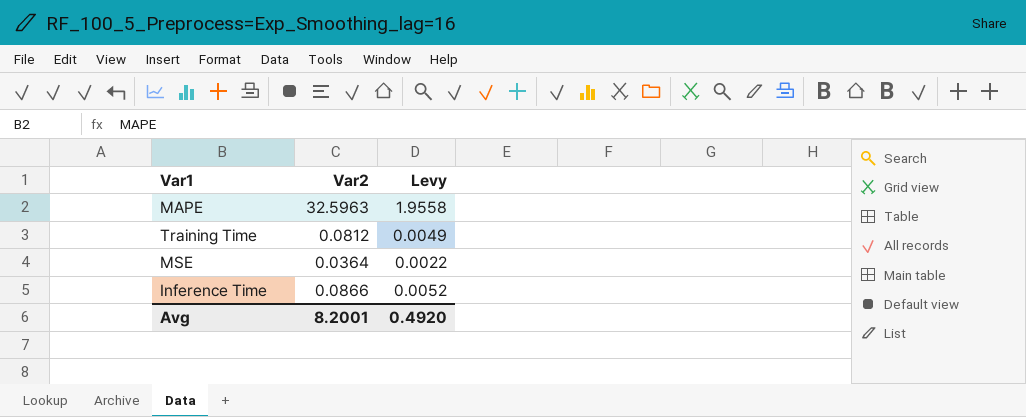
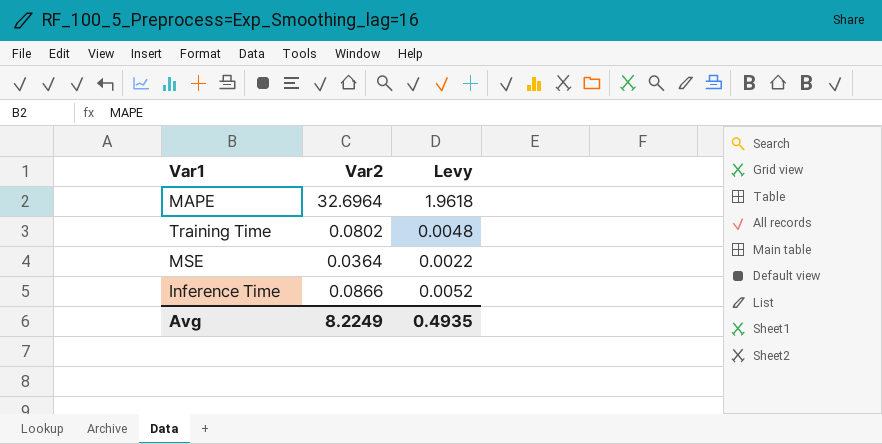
MAPE | Var2: 32.5963 -> 32.6964
MAPE | Levy: 1.9558 -> 1.9618
Training Time | Var2: 0.0812 -> 0.0802
Training Time | Levy: 0.0049 -> 0.0048
Avg | Var2: 8.2001 -> 8.2249
Avg | Levy: 0.4920 -> 0.4935

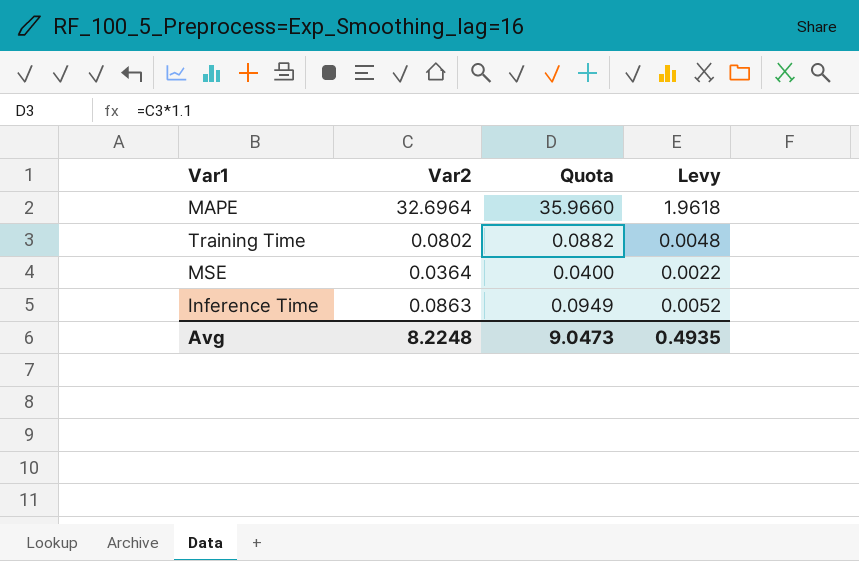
column Quota | formula: none -> [Var2] * 1.1
Inference Time | Var2: 0.0866 -> 0.0863
Avg | Var2: 8.2249 -> 8.2248

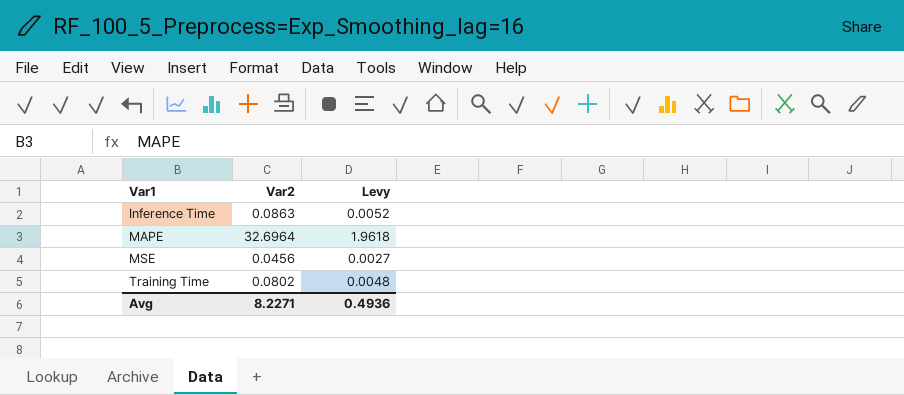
row order: none -> Var1 ascending
column Quota | formula: [Var2] * 1.1 -> none
MSE | Var2: 0.0364 -> 0.0456
MSE | Levy: 0.0022 -> 0.0027
Avg | Var2: 8.2248 -> 8.2271
Avg | Levy: 0.4935 -> 0.4936

